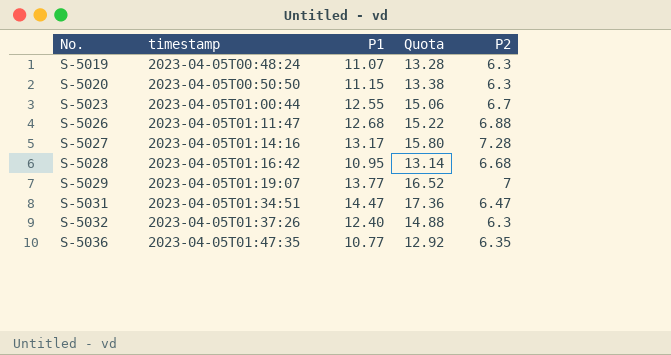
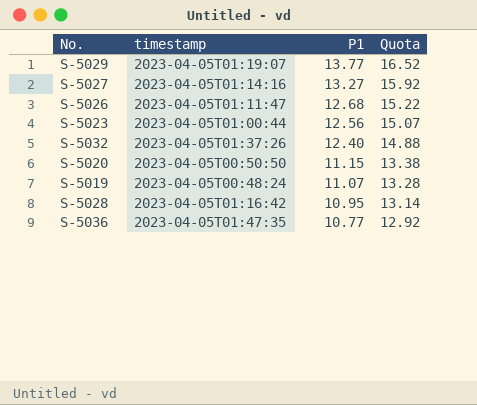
row order: No. ascending -> P1 descending
column P2 | position: 5 -> none
row S-5031: 2023-04-05T01:34:51 | 14.47 | 17.36 | 6.47 -> none
S-5027 | P1: 13.17 -> 13.27
S-5027 | Quota: 15.80 -> 15.92
S-5023 | P1: 12.55 -> 12.56
S-5023 | Quota: 15.06 -> 15.07

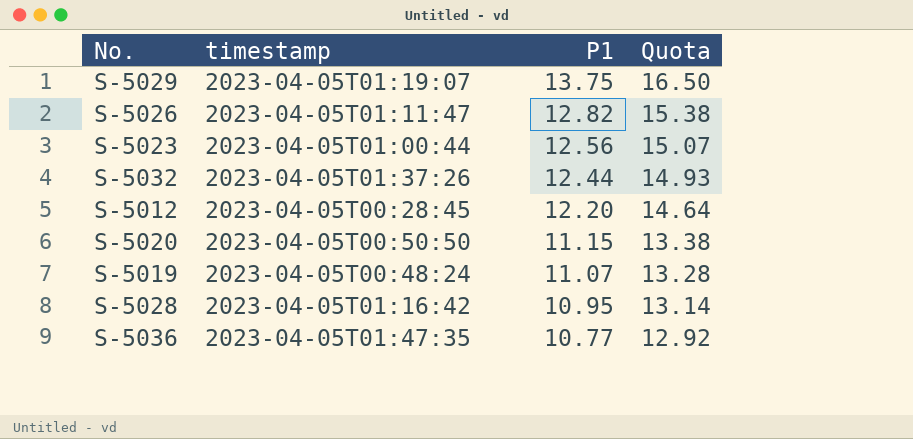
row S-5027: 2023-04-05T01:14:16 | 13.27 | 15.92 -> none
S-5029 | P1: 13.77 -> 13.75
S-5029 | Quota: 16.52 -> 16.50
S-5026 | P1: 12.68 -> 12.82
S-5026 | Quota: 15.22 -> 15.38
S-5032 | P1: 12.40 -> 12.44
S-5032 | Quota: 14.88 -> 14.93
row S-5012: none -> 2023-04-05T00:28:45 | 12.20 | 14.64

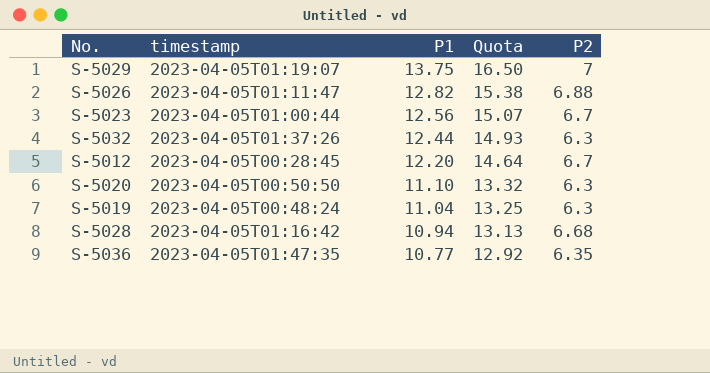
column P2 | position: none -> 5
S-5020 | P1: 11.15 -> 11.10
S-5020 | Quota: 13.38 -> 13.32
S-5019 | P1: 11.07 -> 11.04
S-5019 | Quota: 13.28 -> 13.25
S-5028 | P1: 10.95 -> 10.94
S-5028 | Quota: 13.14 -> 13.13

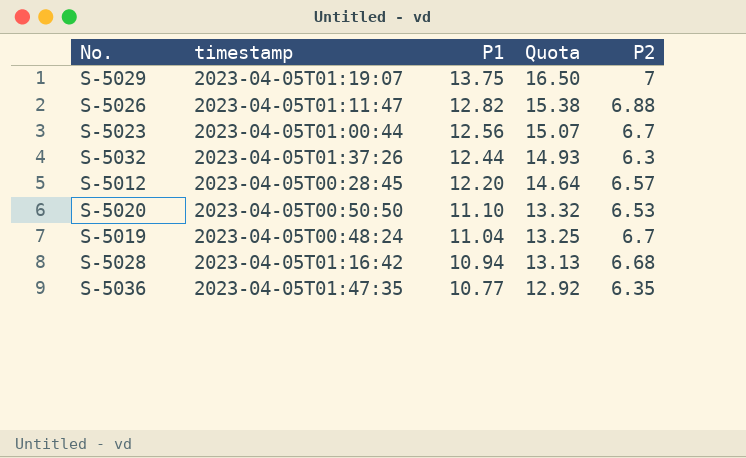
S-5012 | P2: 6.7 -> 6.57
S-5020 | P2: 6.3 -> 6.53
S-5019 | P2: 6.3 -> 6.7

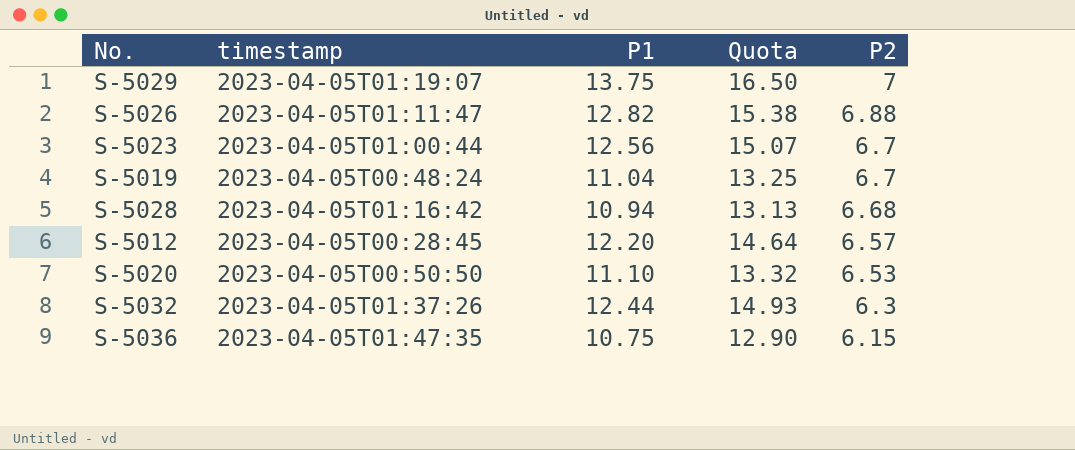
row order: P1 descending -> P2 descending
S-5036 | P1: 10.77 -> 10.75
S-5036 | Quota: 12.92 -> 12.90
S-5036 | P2: 6.35 -> 6.15

